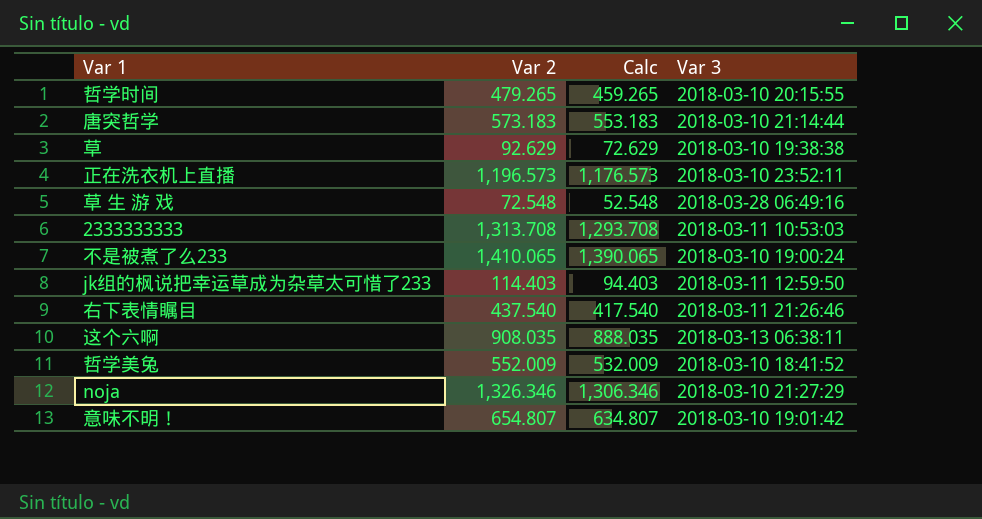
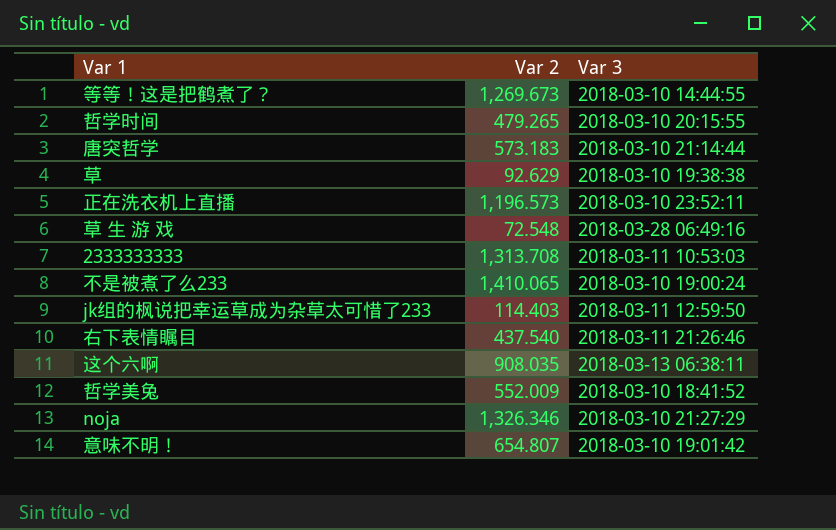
column Calc | formula: [Var 2] - 20 -> none
row 等等！这是把鹤煮了？: none -> 1,269.673 | 2018-03-10 14:44:55

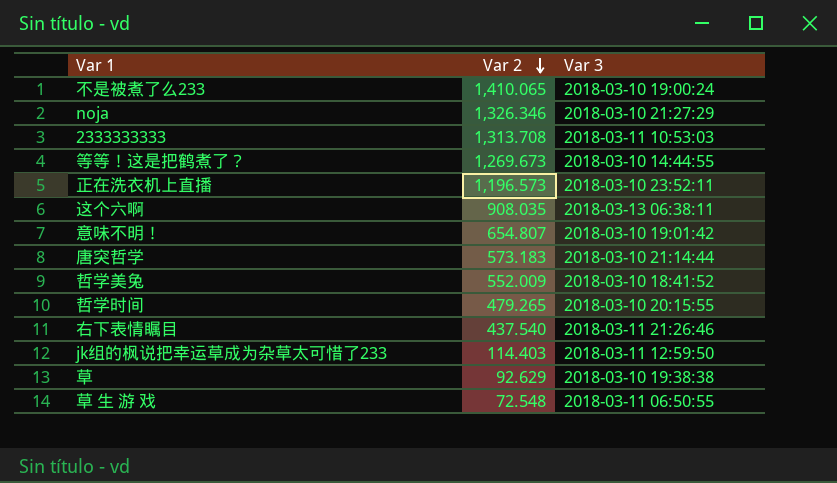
row order: none -> Var 2 descending
草 生 游 戏 | Var 3: 2018-03-28 06:49:16 -> 2018-03-11 06:50:55

